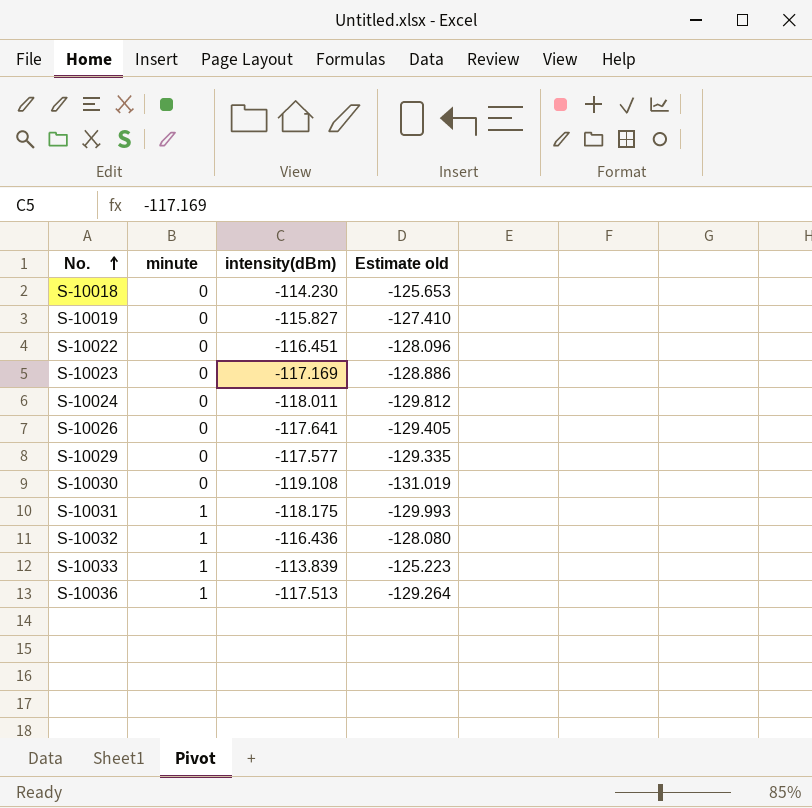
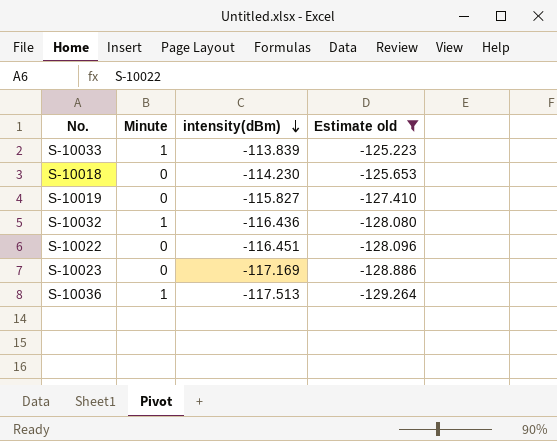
filter: none -> Estimate old >= -129.264
row order: No. ascending -> intensity(dBm) descending
column name: minute -> Minute

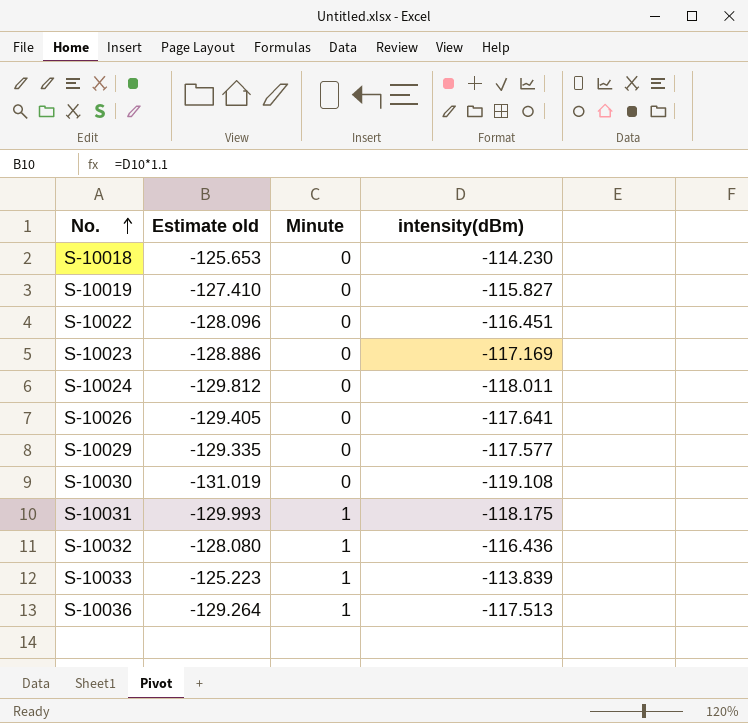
filter: Estimate old >= -129.264 -> none
row order: intensity(dBm) descending -> No. ascending
column Estimate old | position: 4 -> 2

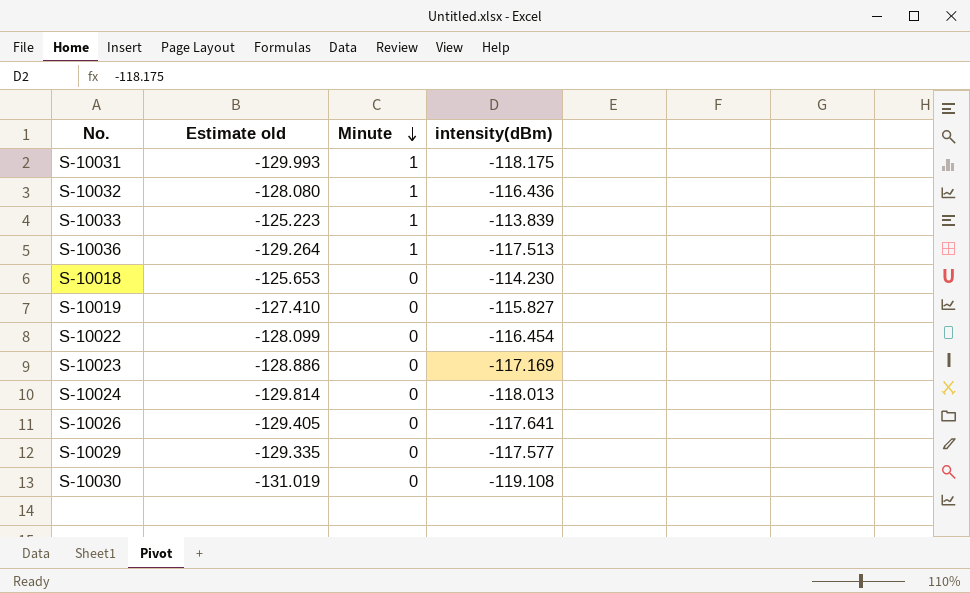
row order: No. ascending -> Minute descending
S-10022 | Estimate old: -128.096 -> -128.099
S-10022 | intensity(dBm): -116.451 -> -116.454
S-10024 | Estimate old: -129.812 -> -129.814
S-10024 | intensity(dBm): -118.011 -> -118.013

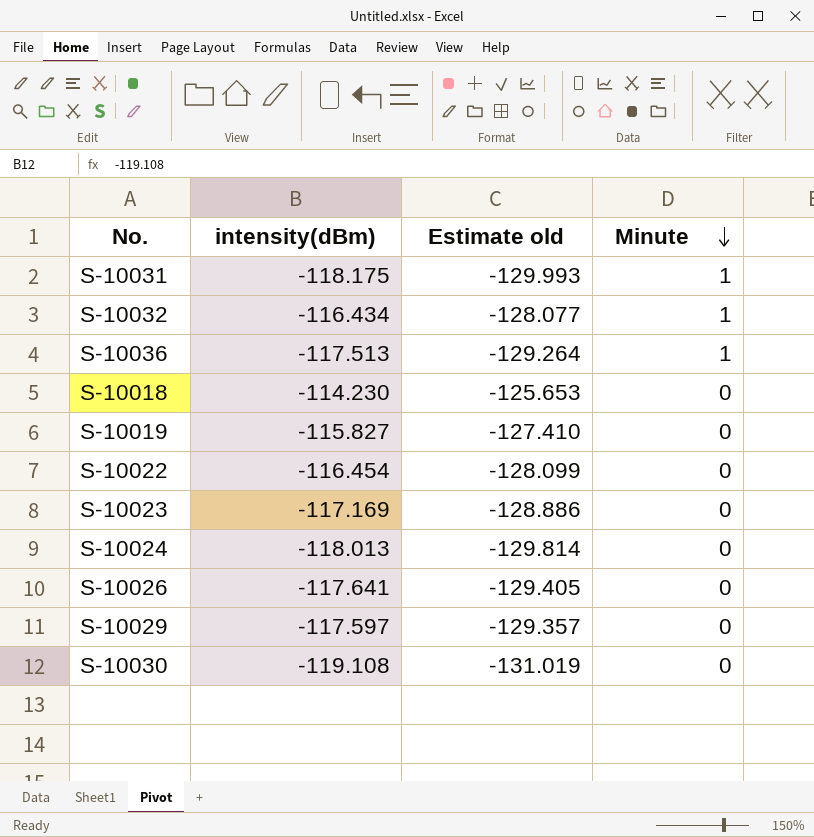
column intensity(dBm) | position: 4 -> 2
row S-10033: -125.223 | 1 | -113.839 -> none
S-10032 | intensity(dBm): -116.436 -> -116.434
S-10032 | Estimate old: -128.080 -> -128.077
S-10029 | intensity(dBm): -117.577 -> -117.597
S-10029 | Estimate old: -129.335 -> -129.357

